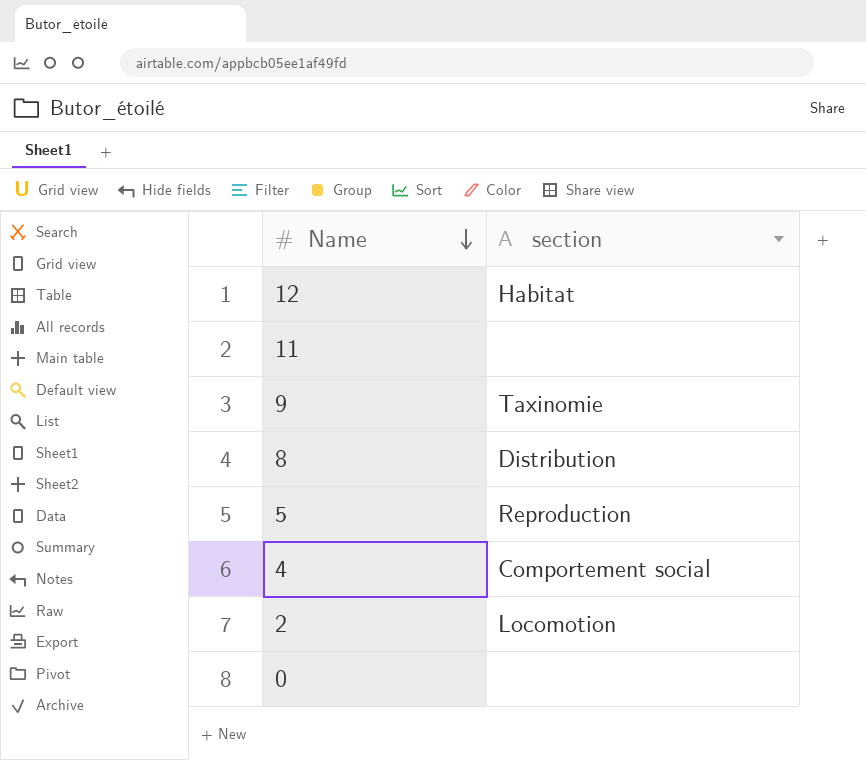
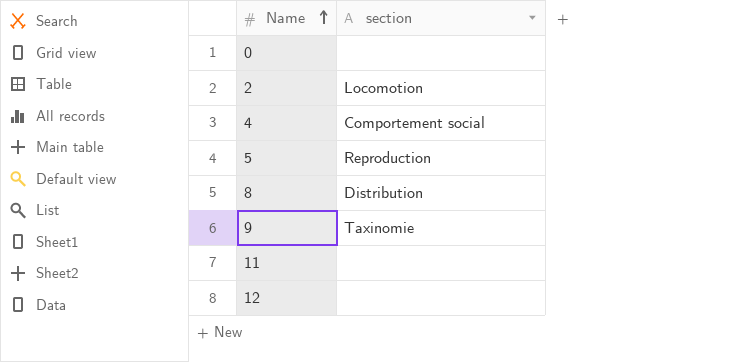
row order: Name descending -> Name ascending
12 | section: Habitat -> none

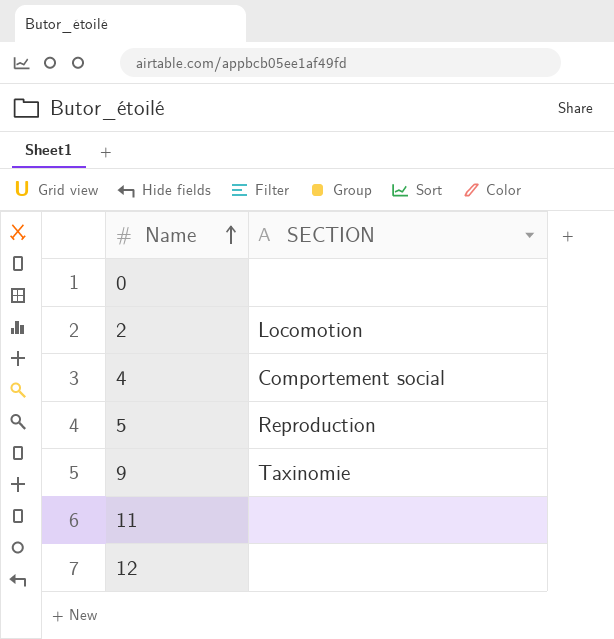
column name: section -> SECTION
row 8: Distribution -> none

